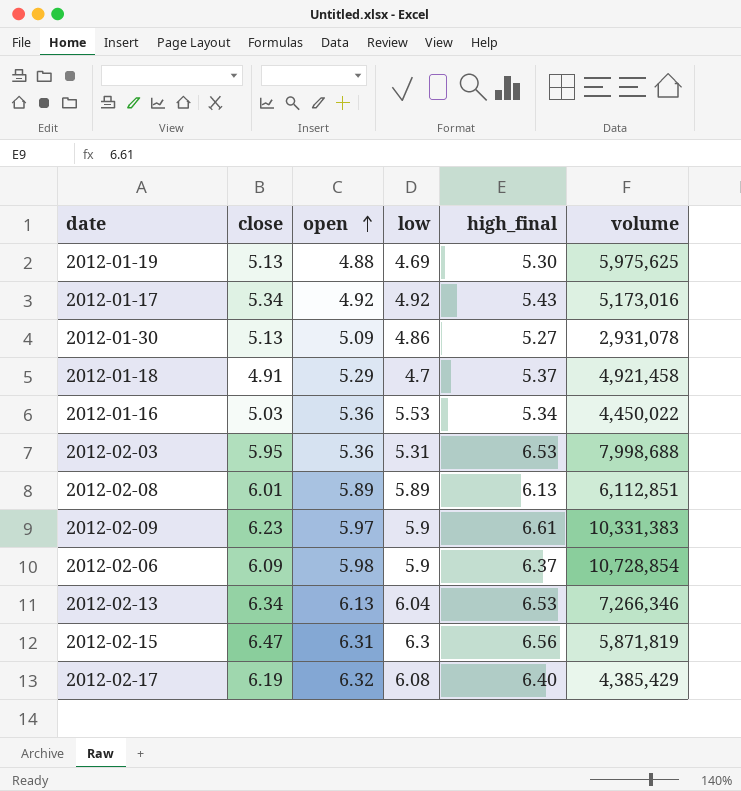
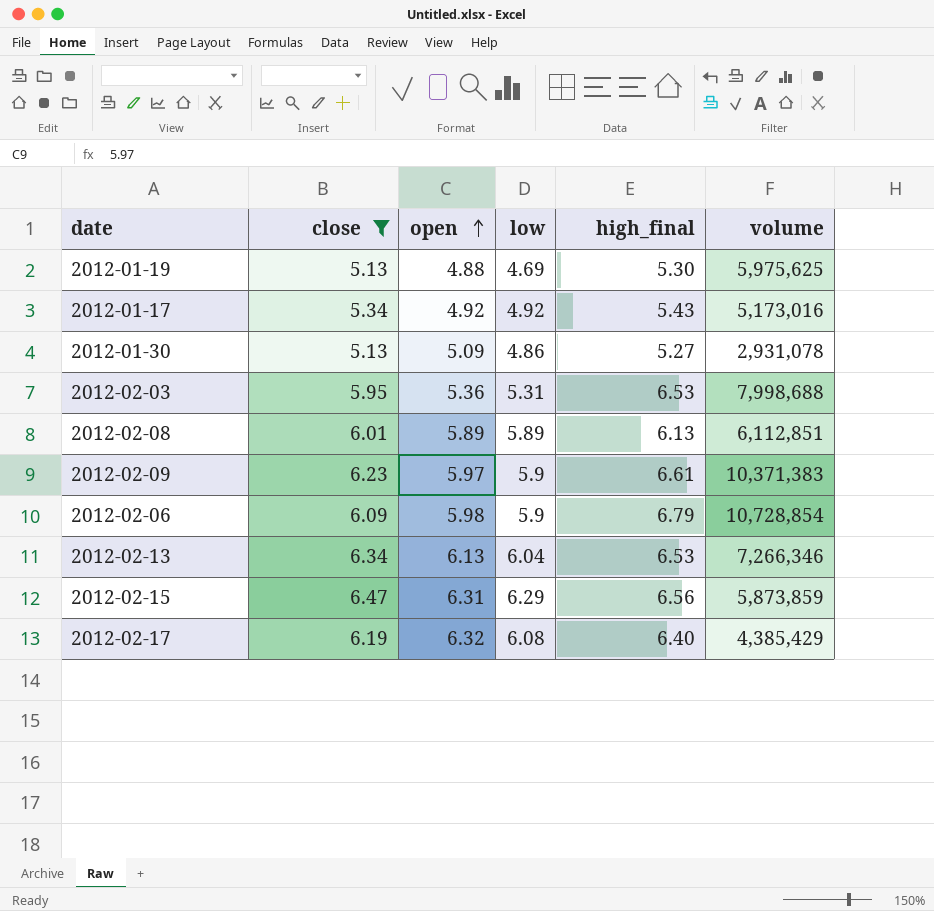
filter: none -> close >= 5.13
2012-02-09 | volume: 10,331,383 -> 10,371,383
2012-02-06 | high_final: 6.37 -> 6.79
2012-02-15 | low: 6.3 -> 6.29
2012-02-15 | volume: 5,871,819 -> 5,873,859

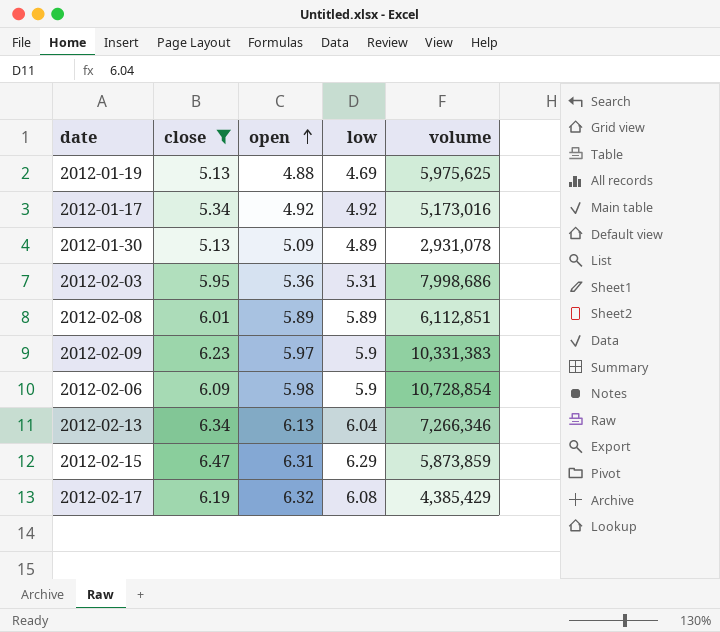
column high_final | position: 5 -> none
2012-01-30 | low: 4.86 -> 4.89
2012-02-03 | volume: 7,998,688 -> 7,998,686
2012-02-09 | volume: 10,371,383 -> 10,331,383

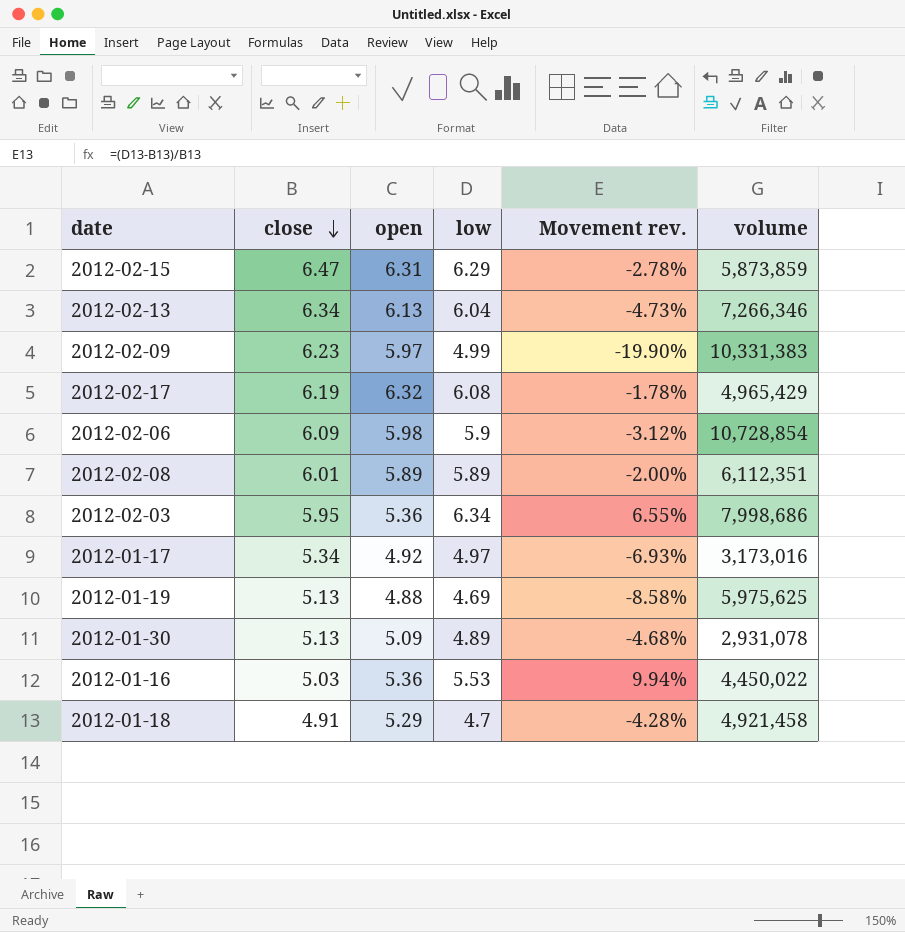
filter: close >= 5.13 -> none
row order: open ascending -> close descending
column Movement rev. | formula: none -> ([low] - [close]) / [close]
2012-02-09 | low: 5.9 -> 4.99
2012-02-17 | volume: 4,385,429 -> 4,965,429
2012-02-08 | volume: 6,112,851 -> 6,112,351
2012-02-03 | low: 5.31 -> 6.34
2012-01-17 | low: 4.92 -> 4.97
2012-01-17 | volume: 5,173,016 -> 3,173,016

